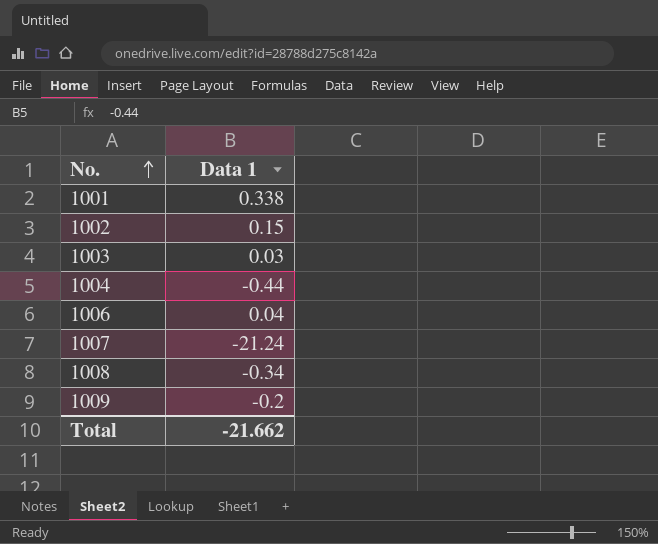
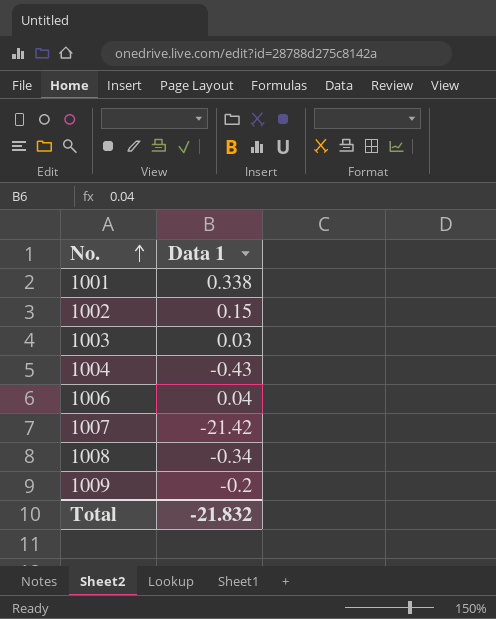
1004 | Data 1: -0.44 -> -0.43
1007 | Data 1: -21.24 -> -21.42
Total | Data 1: -21.662 -> -21.832

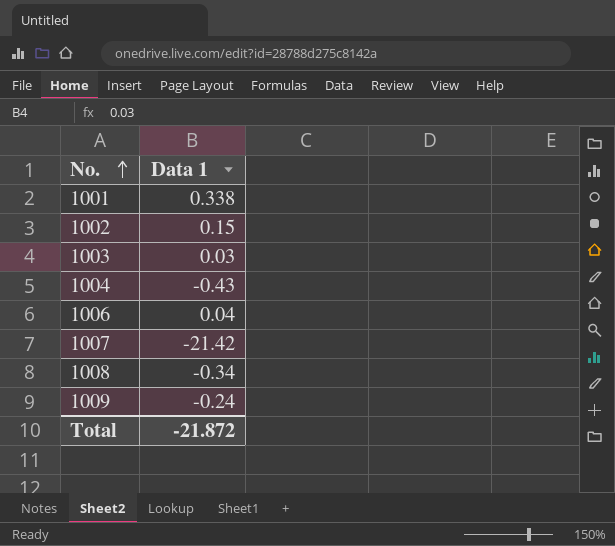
1009 | Data 1: -0.2 -> -0.24
Total | Data 1: -21.832 -> -21.872

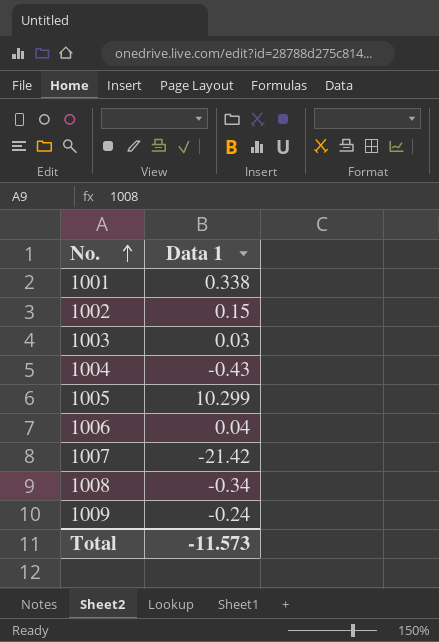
row 1005: none -> 10.299
Total | Data 1: -21.872 -> -11.573

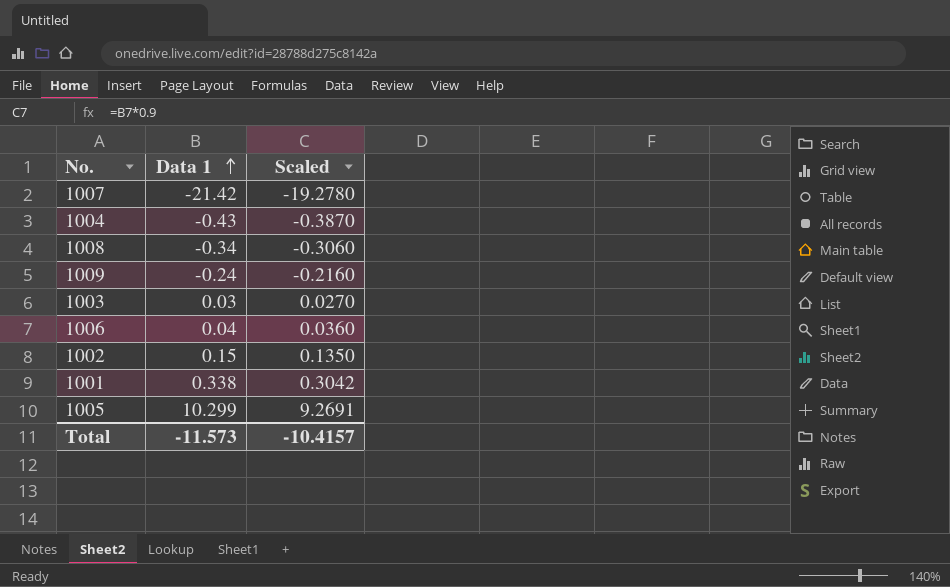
row order: No. ascending -> Data 1 ascending
column Scaled | formula: none -> [Data 1] * 0.9

